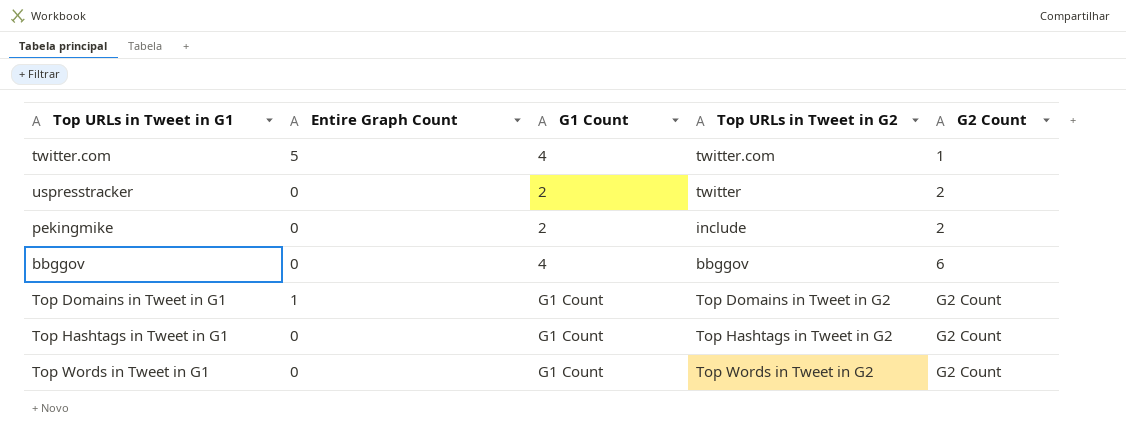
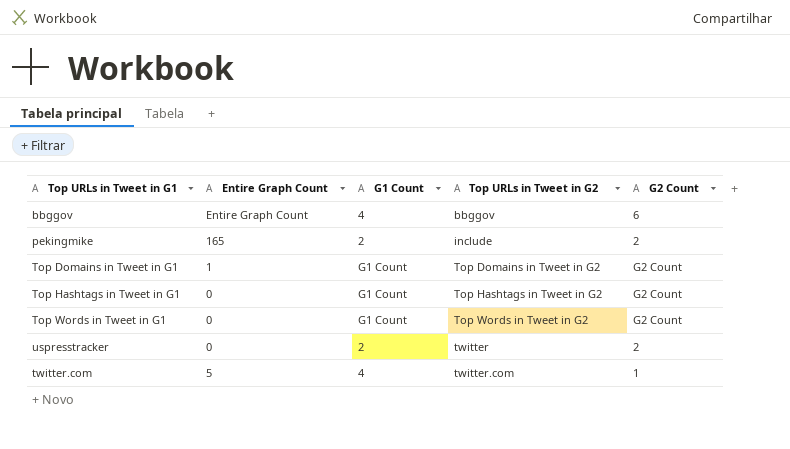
row order: G2 Count ascending -> Top URLs in Tweet in G2 ascending
bbggov | Entire Graph Count: 0 -> Entire Graph Count
pekingmike | Entire Graph Count: 0 -> 165

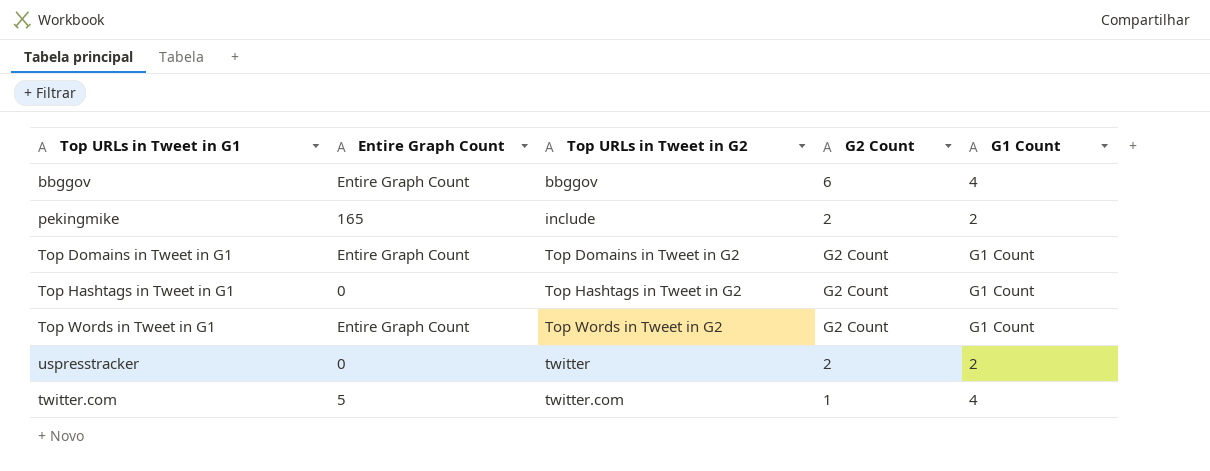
column G1 Count | position: 3 -> 5
Top Domains in Tweet in G1 | Entire Graph Count: 1 -> Entire Graph Count
Top Words in Tweet in G1 | Entire Graph Count: 0 -> Entire Graph Count

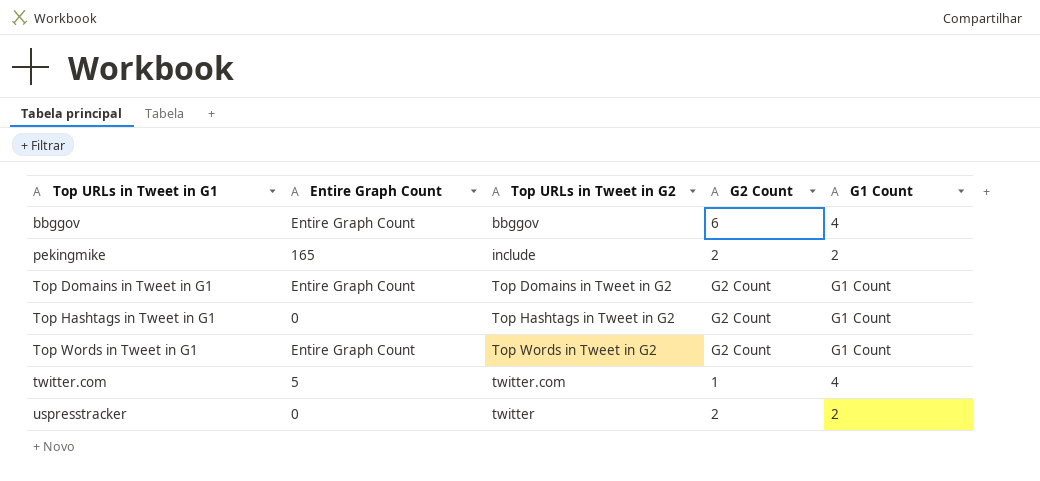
row order: Top URLs in Tweet in G2 ascending -> Top URLs in Tweet in G1 ascending

